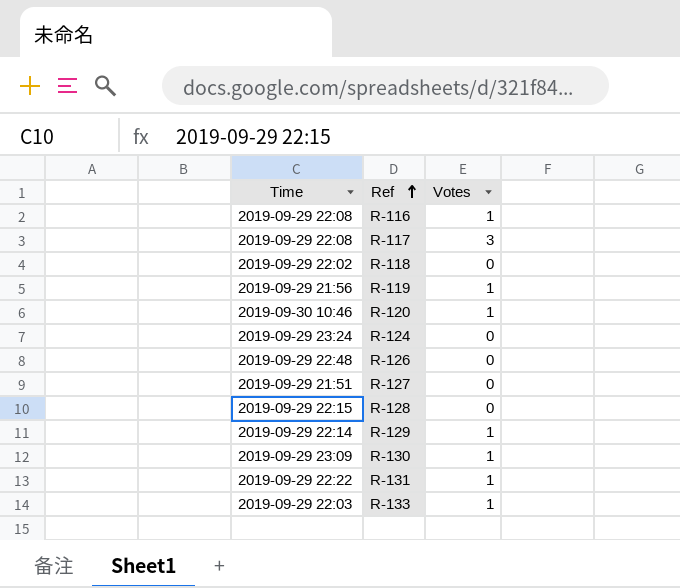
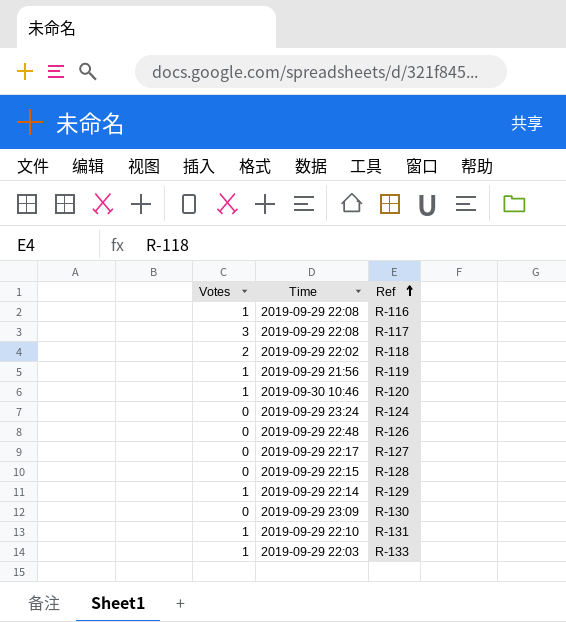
column Votes | position: 3 -> 1
R-118 | Votes: 0 -> 2
R-127 | Time: 2019-09-29 21:51 -> 2019-09-29 22:17
R-130 | Votes: 1 -> 0
R-131 | Time: 2019-09-29 22:22 -> 2019-09-29 22:10

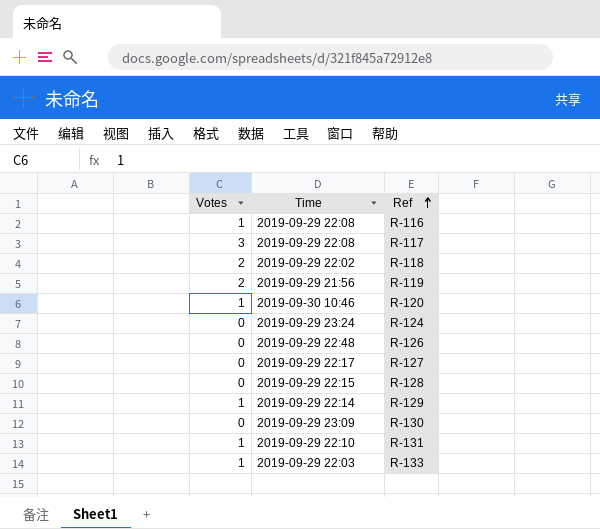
R-119 | Votes: 1 -> 2

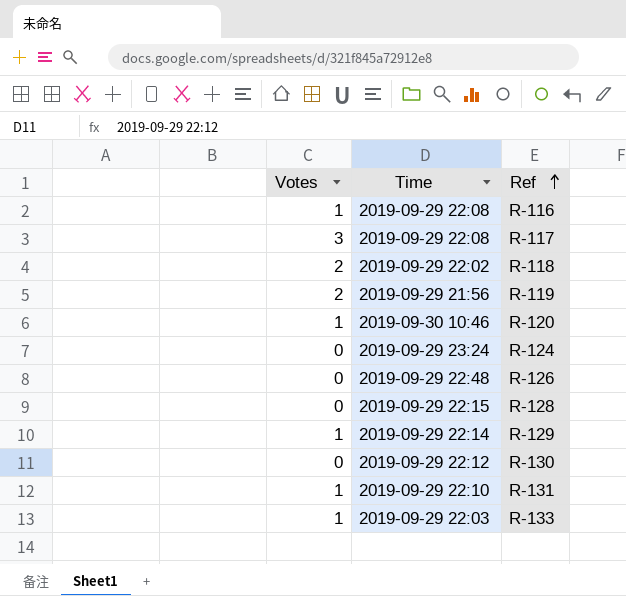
row R-127: 0 | 2019-09-29 22:17 -> none
R-130 | Time: 2019-09-29 23:09 -> 2019-09-29 22:12

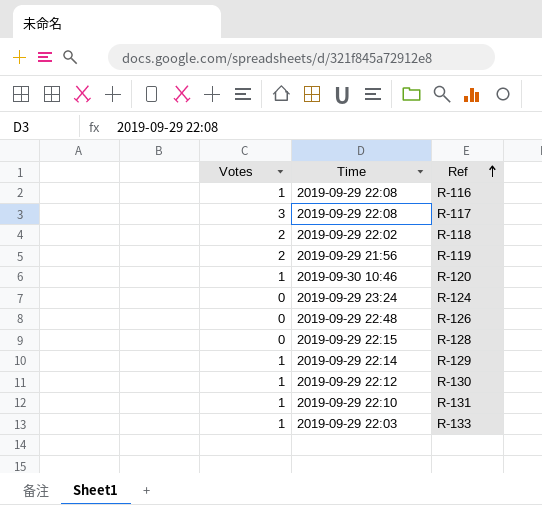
R-130 | Votes: 0 -> 1

